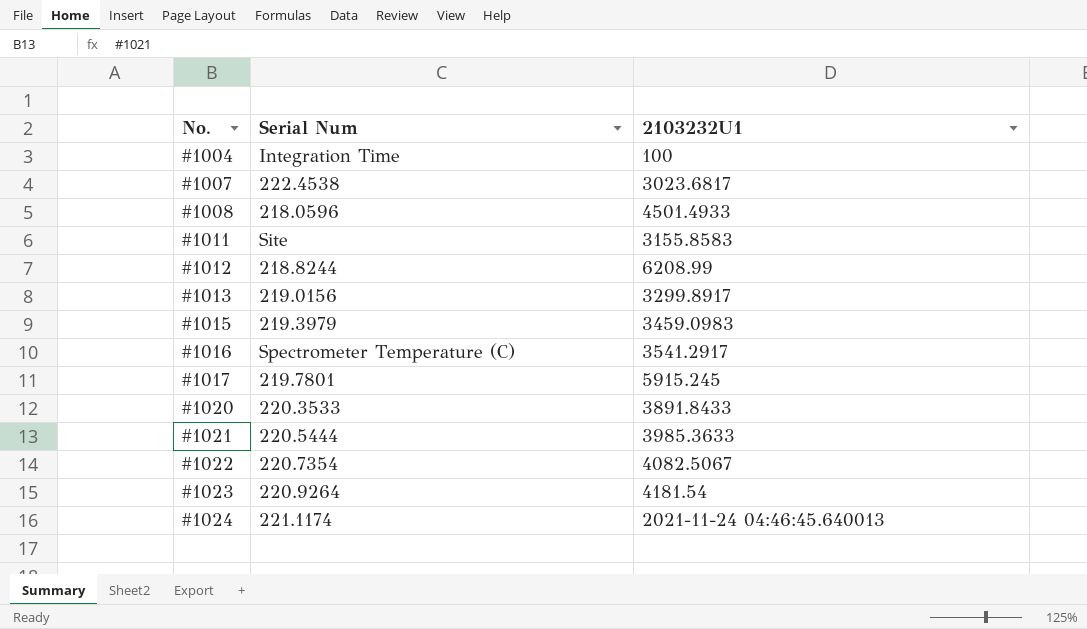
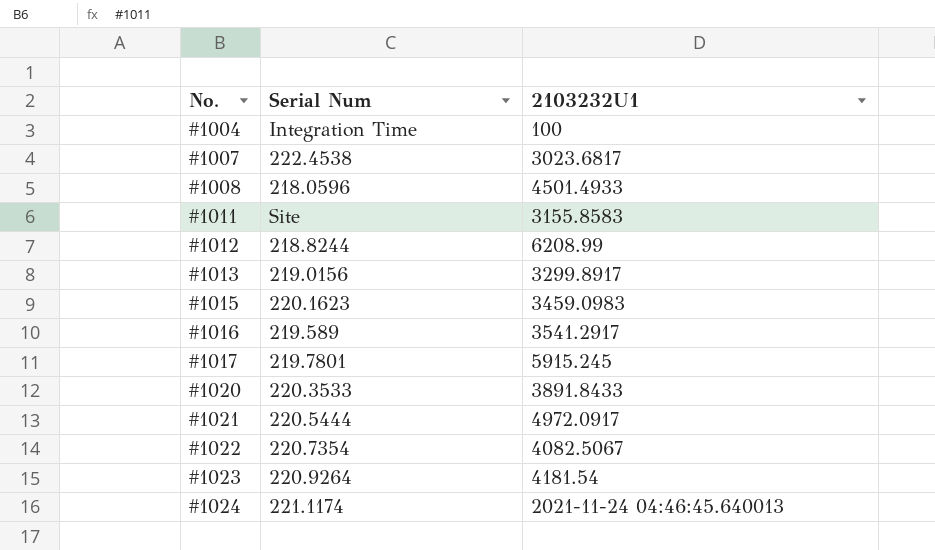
#1015 | Serial Num: 219.3979 -> 220.1623
#1016 | Serial Num: Spectrometer Temperature (C) -> 219.589
#1021 | 2103232U1: 3985.3633 -> 4972.0917

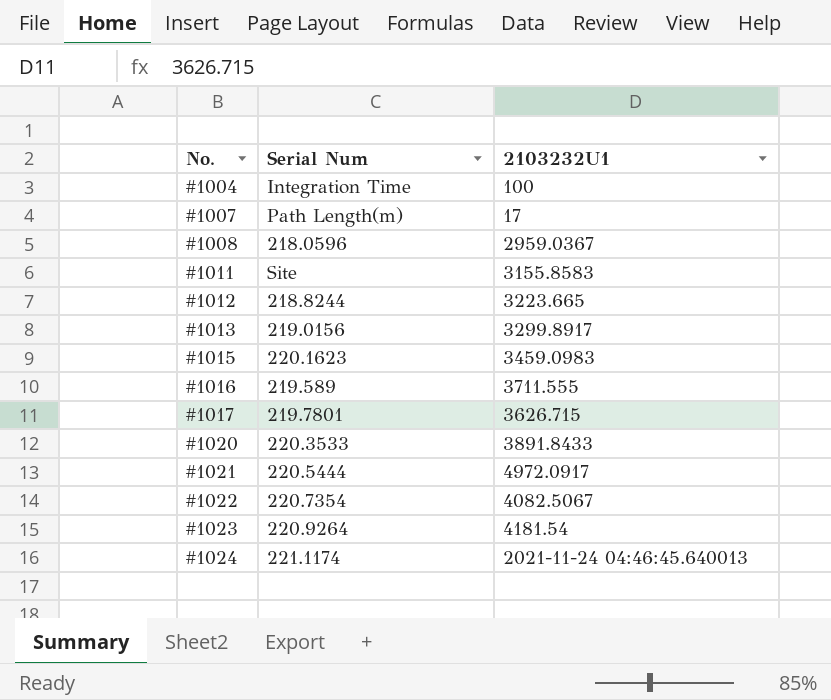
#1007 | Serial Num: 222.4538 -> Path Length(m)
#1007 | 2103232U1: 3023.6817 -> 17
#1008 | 2103232U1: 4501.4933 -> 2959.0367
#1012 | 2103232U1: 6208.99 -> 3223.665
#1016 | 2103232U1: 3541.2917 -> 3711.555
#1017 | 2103232U1: 5915.245 -> 3626.715

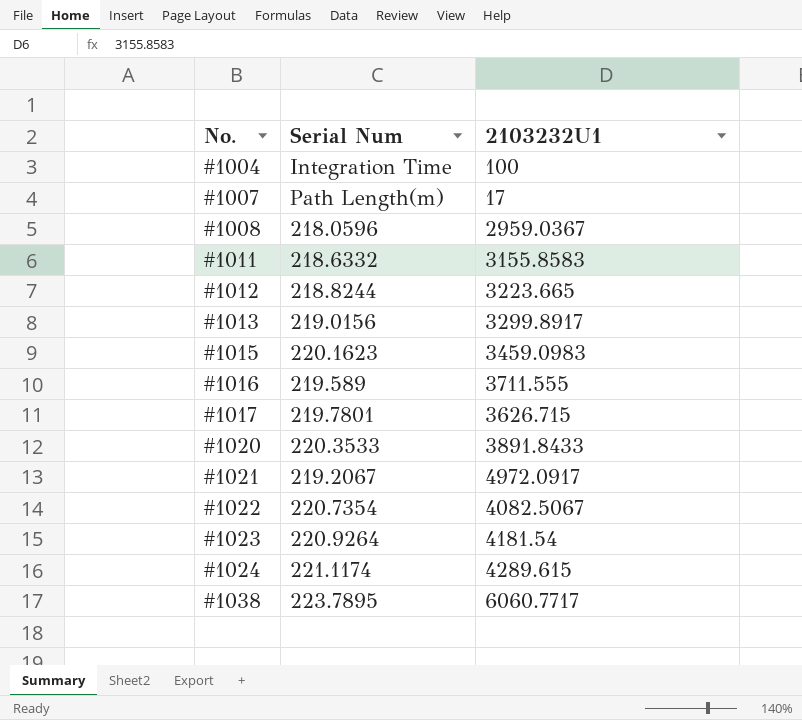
#1011 | Serial Num: Site -> 218.6332
#1021 | Serial Num: 220.5444 -> 219.2067
#1024 | 2103232U1: 2021-11-24 04:46:45.640013 -> 4289.615
row #1038: none -> 223.7895 | 6060.7717

